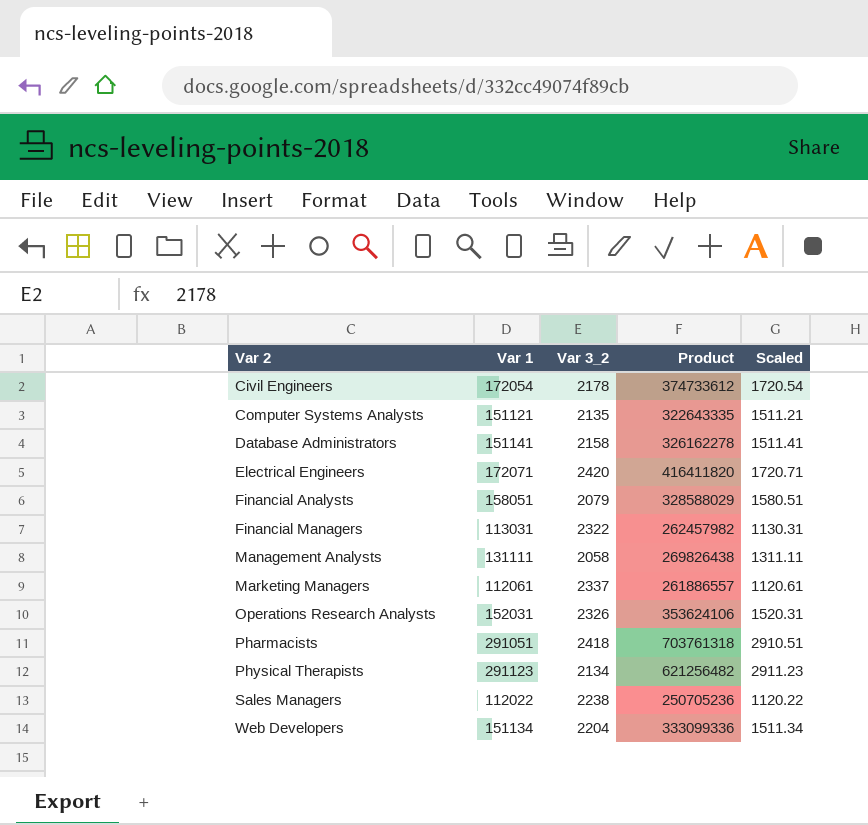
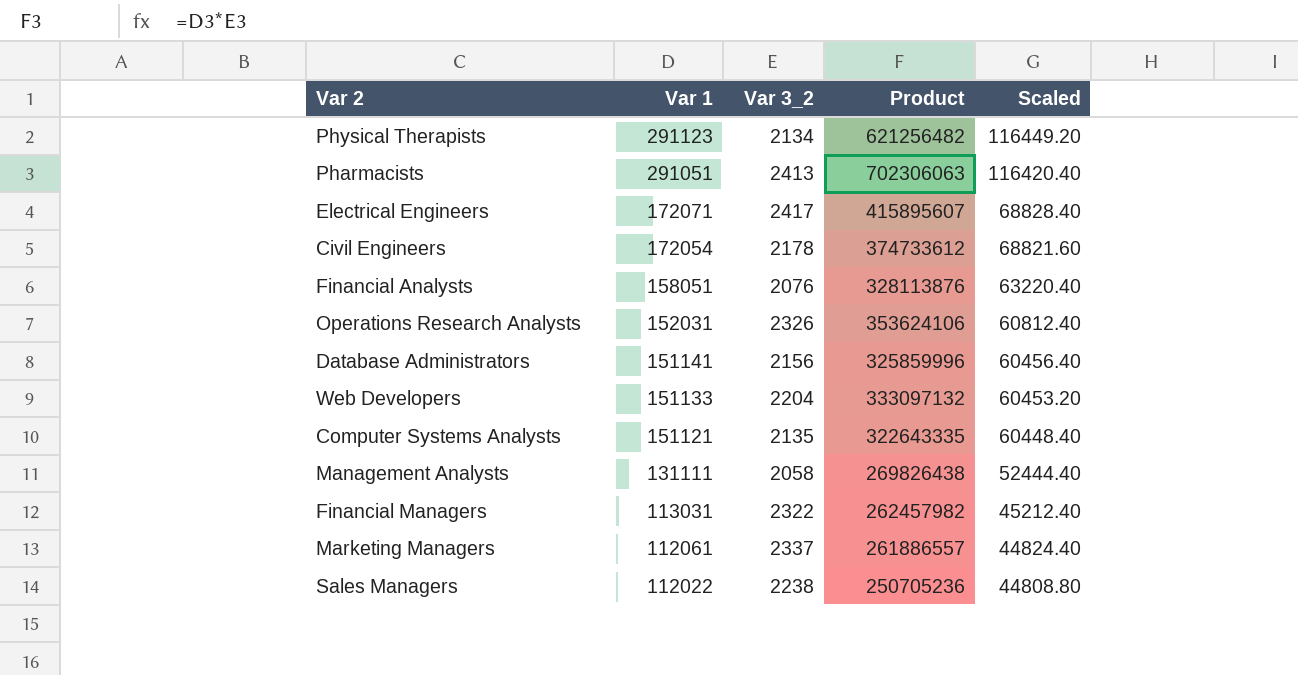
row order: Var 2 ascending -> Var 1 descending
column Scaled | formula: [Var 1] * 0.01 -> [Var 1] * 0.4
Pharmacists | Var 3_2: 2418 -> 2413
Pharmacists | Product: 703761318 -> 702306063
Electrical Engineers | Var 3_2: 2420 -> 2417
Electrical Engineers | Product: 416411820 -> 415895607
Financial Analysts | Var 3_2: 2079 -> 2076
Financial Analysts | Product: 328588029 -> 328113876
Database Administrators | Var 3_2: 2158 -> 2156
Database Administrators | Product: 326162278 -> 325859996
Web Developers | Var 1: 151134 -> 151133
Web Developers | Product: 333099336 -> 333097132

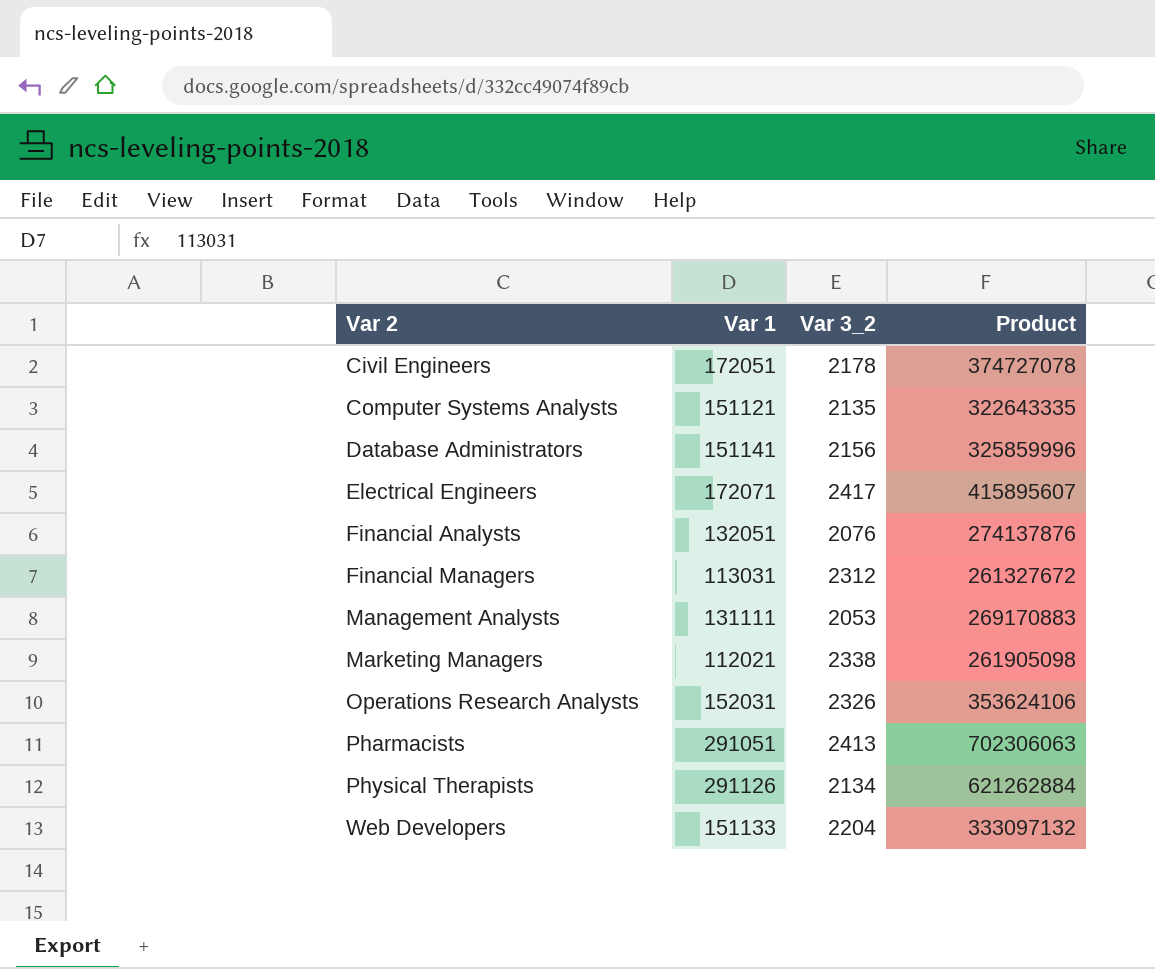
row order: Var 1 descending -> Var 2 ascending
column Scaled | formula: [Var 1] * 0.4 -> none
row Sales Managers: 112022 | 2238 | 250705236 | 44808.80 -> none
Civil Engineers | Var 1: 172054 -> 172051
Civil Engineers | Product: 374733612 -> 374727078
Financial Analysts | Var 1: 158051 -> 132051
Financial Analysts | Product: 328113876 -> 274137876
Financial Managers | Var 3_2: 2322 -> 2312
Financial Managers | Product: 262457982 -> 261327672
Management Analysts | Var 3_2: 2058 -> 2053
Management Analysts | Product: 269826438 -> 269170883
Marketing Managers | Var 1: 112061 -> 112021
Marketing Managers | Var 3_2: 2337 -> 2338
Marketing Managers | Product: 261886557 -> 261905098
Physical Therapists | Var 1: 291123 -> 291126
Physical Therapists | Product: 621256482 -> 621262884

